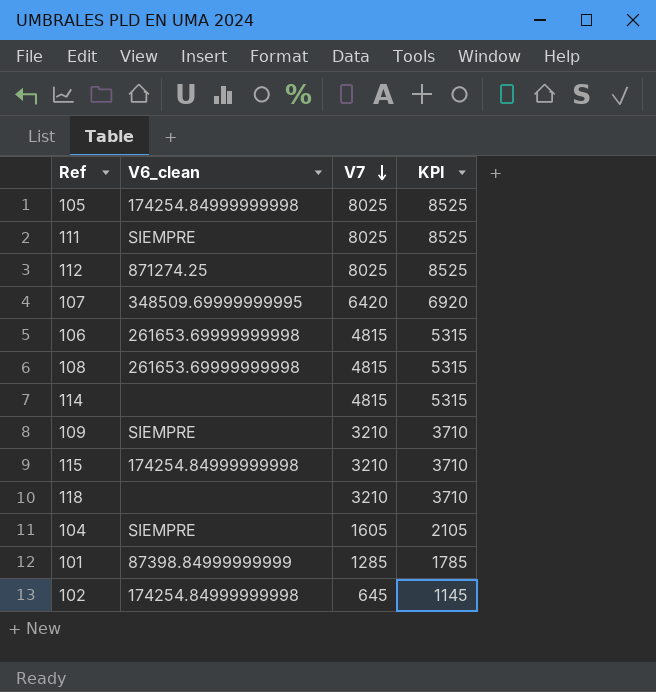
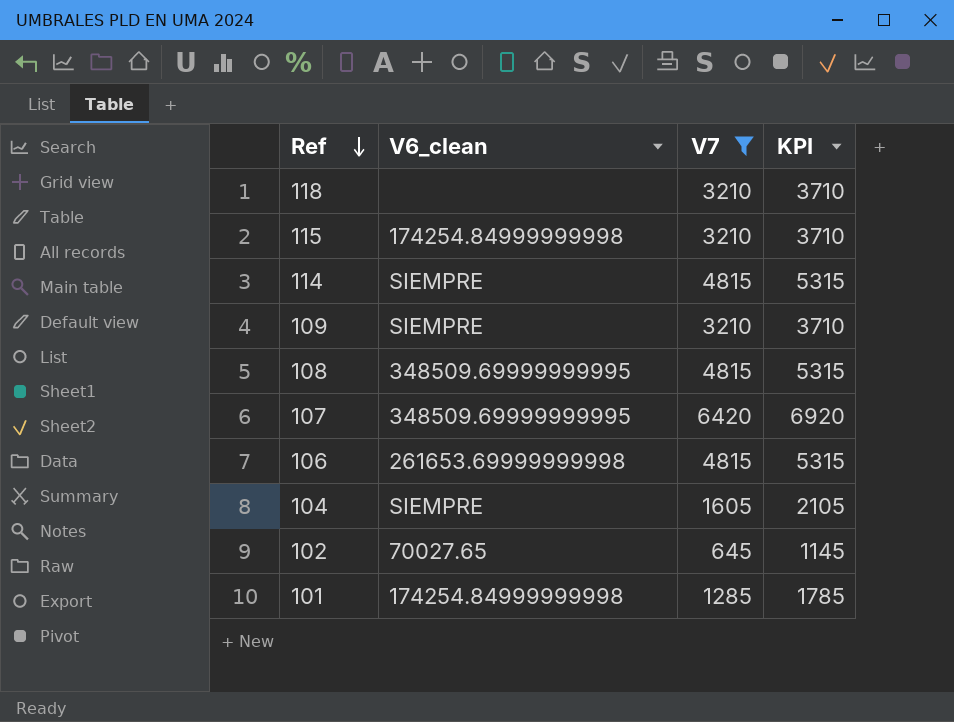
filter: none -> V7 != 8025
row order: V7 descending -> Ref descending
114 | V6_clean: none -> SIEMPRE
108 | V6_clean: 261653.69999999998 -> 348509.69999999995
102 | V6_clean: 174254.84999999998 -> 70027.65
101 | V6_clean: 87398.84999999999 -> 174254.84999999998

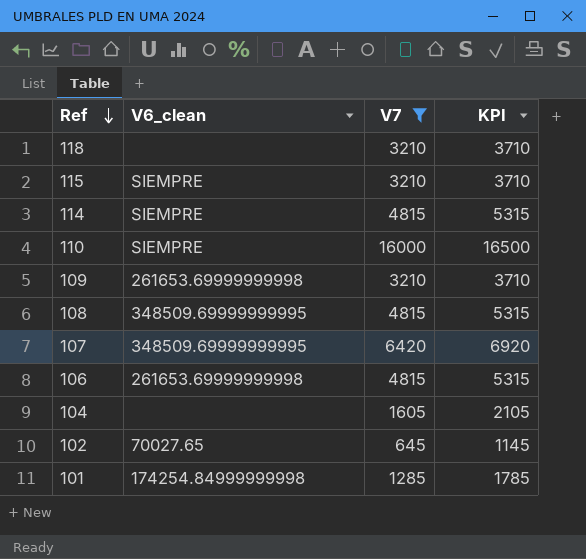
115 | V6_clean: 174254.84999999998 -> SIEMPRE
row 110: none -> SIEMPRE | 16000 | 16500
109 | V6_clean: SIEMPRE -> 261653.69999999998
104 | V6_clean: SIEMPRE -> none

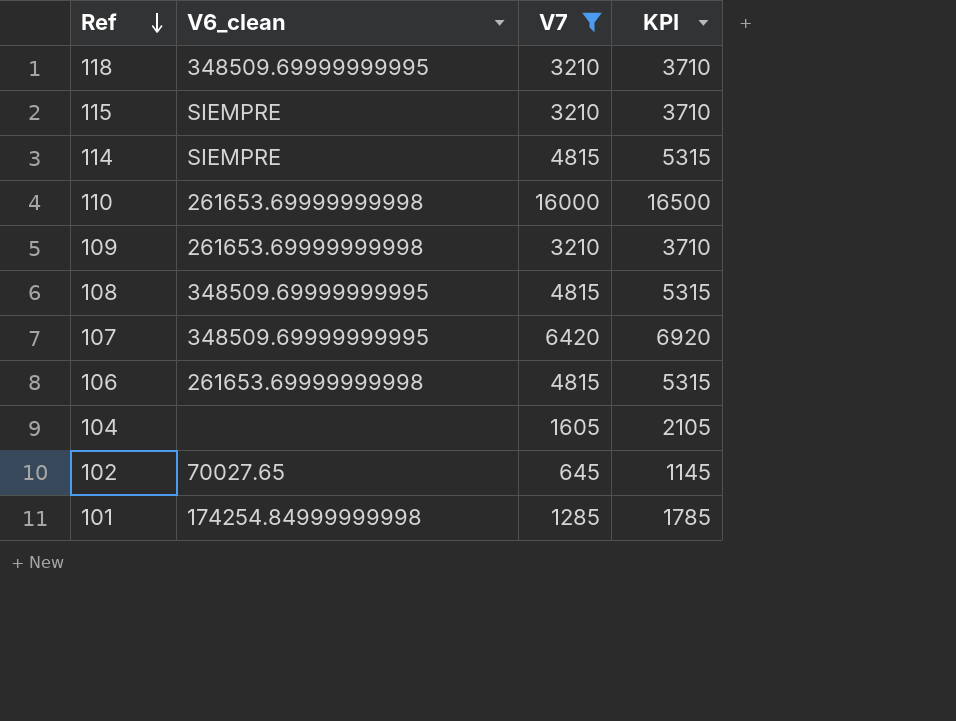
118 | V6_clean: none -> 348509.69999999995
110 | V6_clean: SIEMPRE -> 261653.69999999998

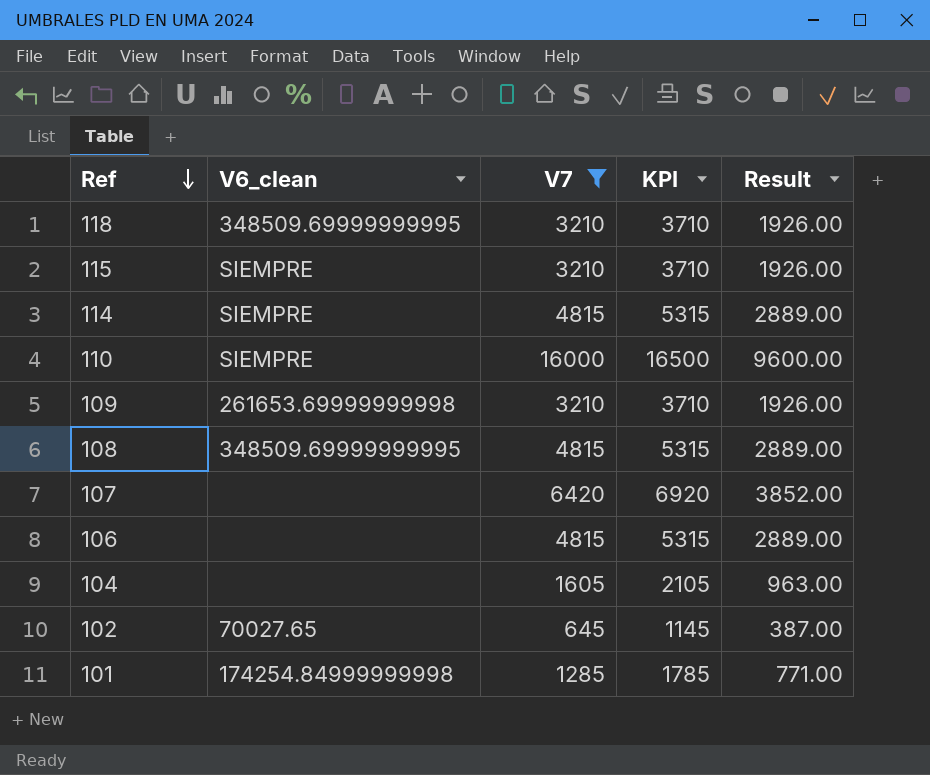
column Result | formula: none -> [V7] * 0.6
110 | V6_clean: 261653.69999999998 -> SIEMPRE
107 | V6_clean: 348509.69999999995 -> none
106 | V6_clean: 261653.69999999998 -> none

